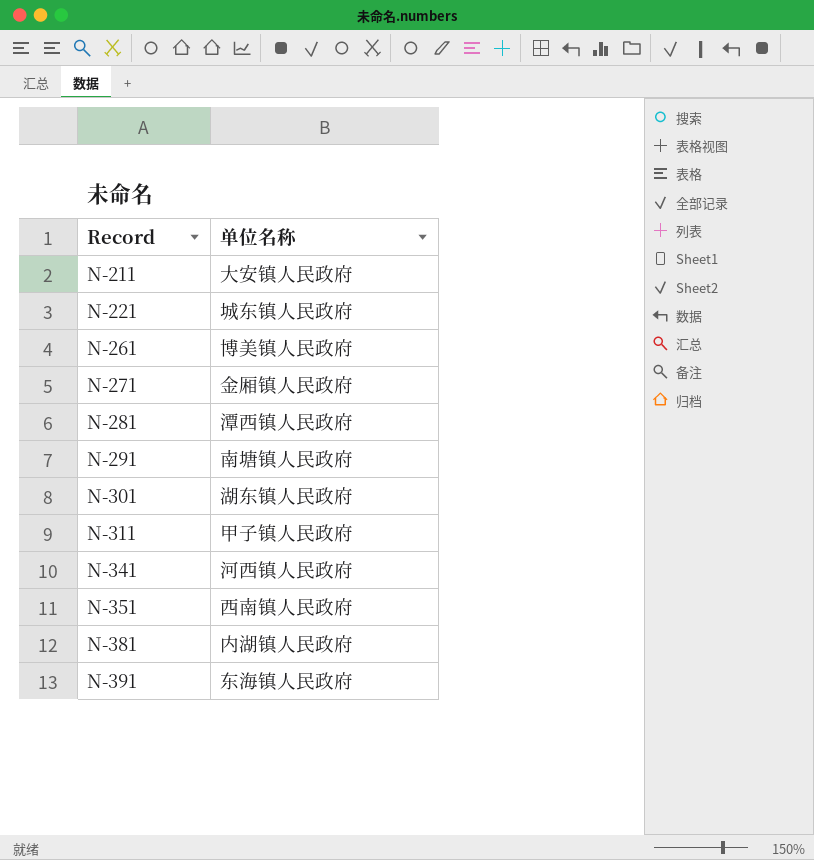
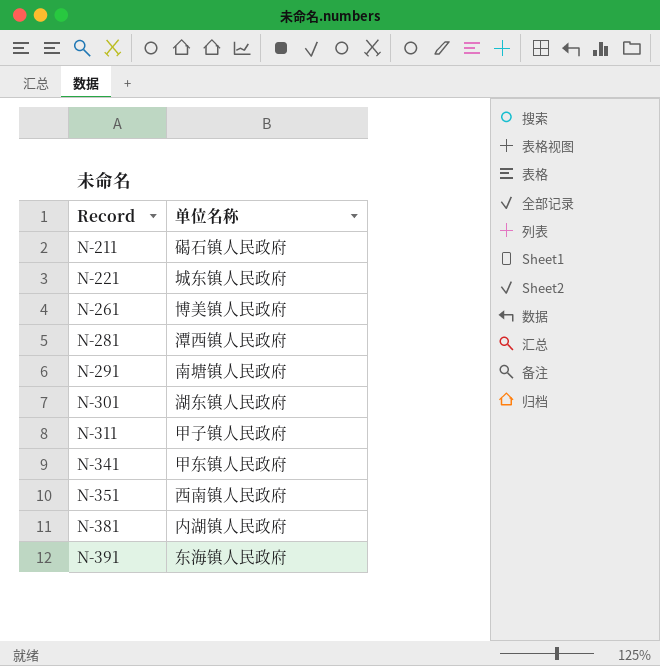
row N-271: 金厢镇人民政府 -> none
N-211 | 单位名称: 大安镇人民政府 -> 碣石镇人民政府
N-341 | 单位名称: 河西镇人民政府 -> 甲东镇人民政府

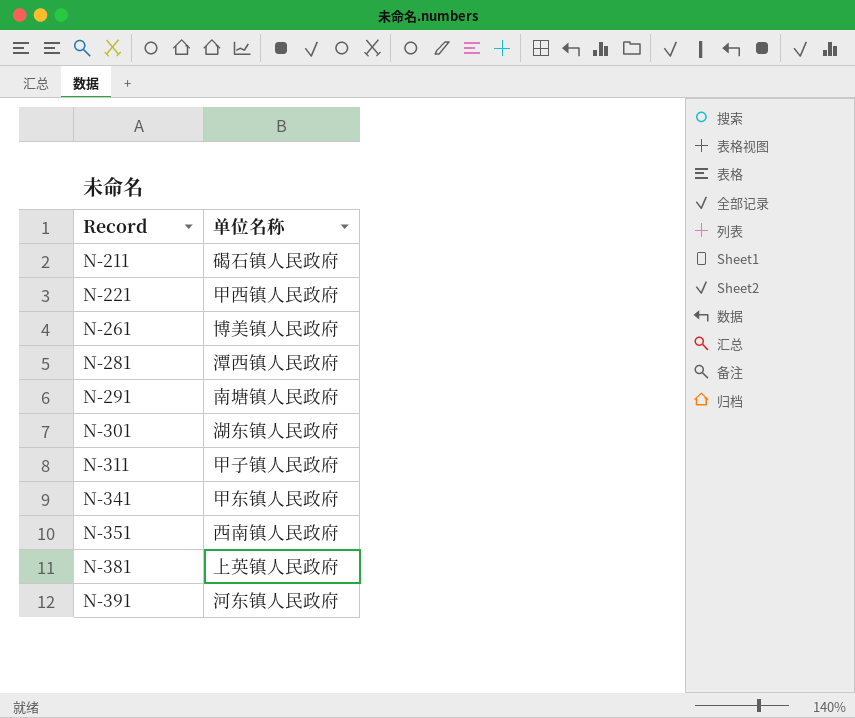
N-221 | 单位名称: 城东镇人民政府 -> 甲西镇人民政府
N-381 | 单位名称: 内湖镇人民政府 -> 上英镇人民政府
N-391 | 单位名称: 东海镇人民政府 -> 河东镇人民政府

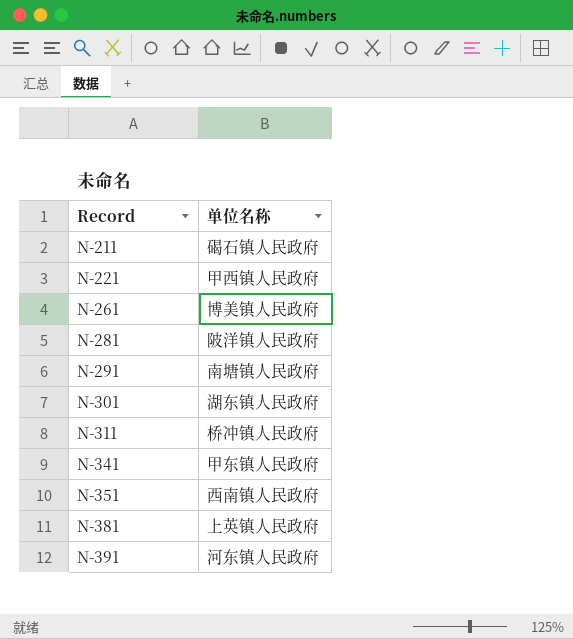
N-281 | 单位名称: 潭西镇人民政府 -> 陂洋镇人民政府
N-311 | 单位名称: 甲子镇人民政府 -> 桥冲镇人民政府

